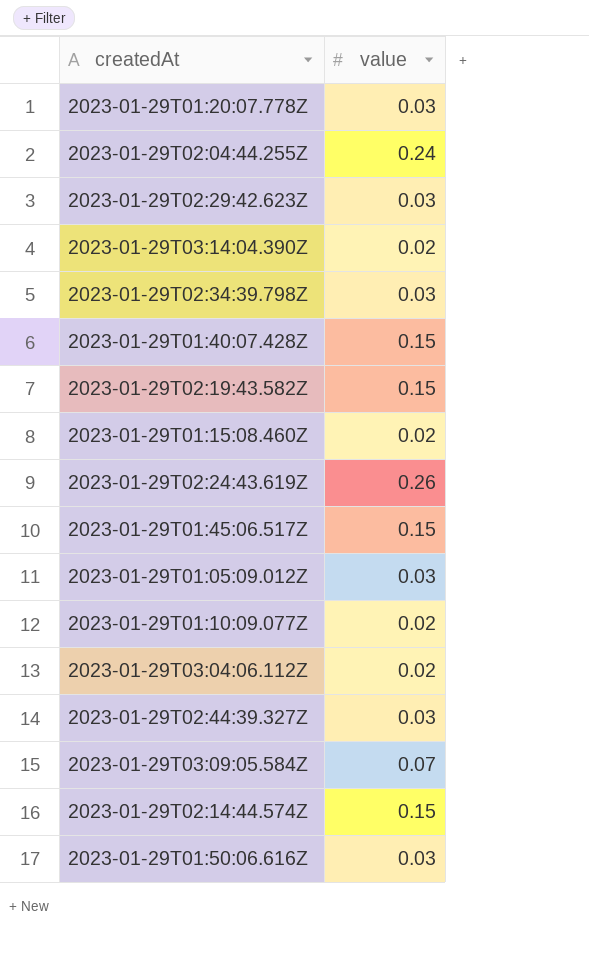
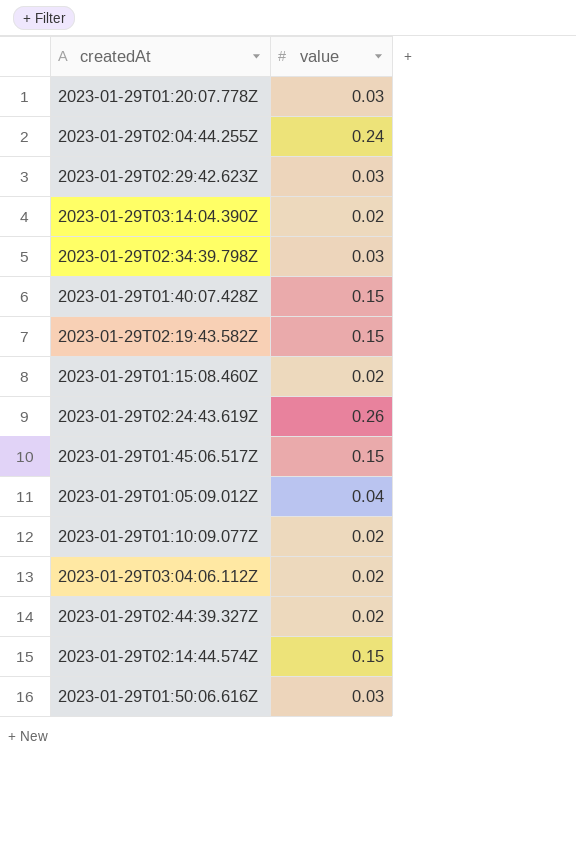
row 2023-01-29T03:09:05.584Z: 0.07 -> none
2023-01-29T01:05:09.012Z | value: 0.03 -> 0.04
2023-01-29T02:44:39.327Z | value: 0.03 -> 0.02

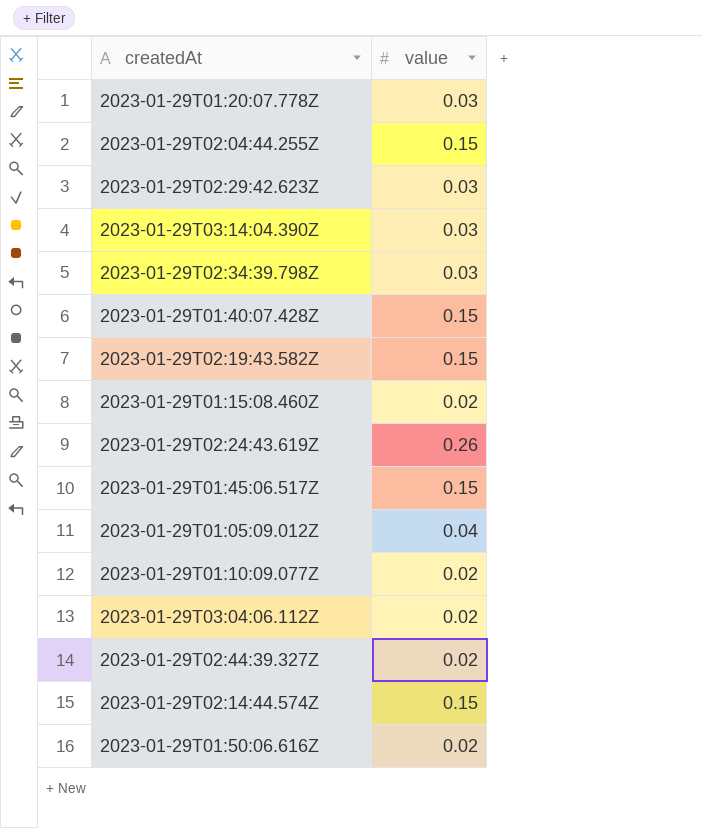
2023-01-29T02:04:44.255Z | value: 0.24 -> 0.15
2023-01-29T03:14:04.390Z | value: 0.02 -> 0.03
2023-01-29T01:50:06.616Z | value: 0.03 -> 0.02

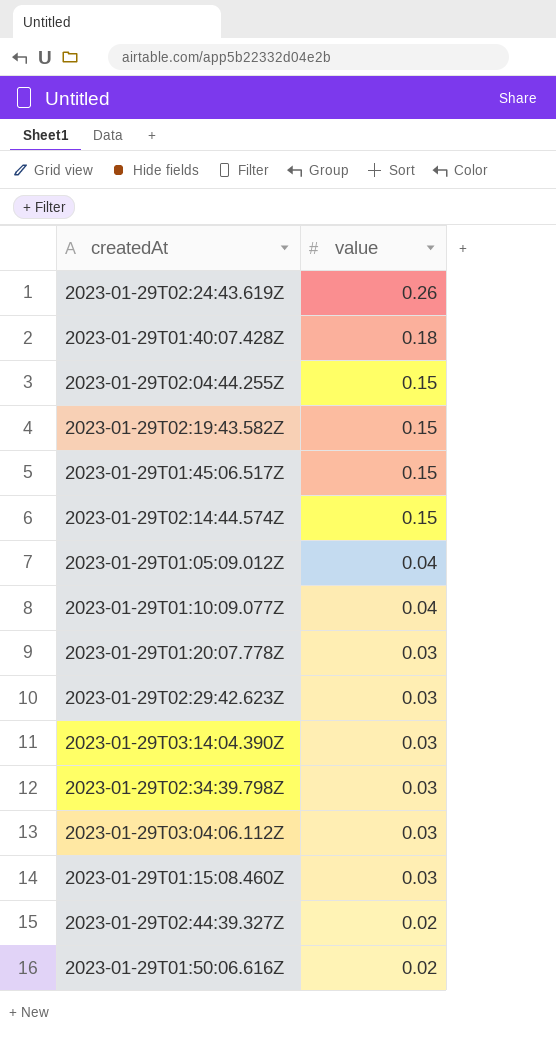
row order: none -> value descending
2023-01-29T01:40:07.428Z | value: 0.15 -> 0.18
2023-01-29T01:10:09.077Z | value: 0.02 -> 0.04
2023-01-29T03:04:06.112Z | value: 0.02 -> 0.03
2023-01-29T01:15:08.460Z | value: 0.02 -> 0.03

